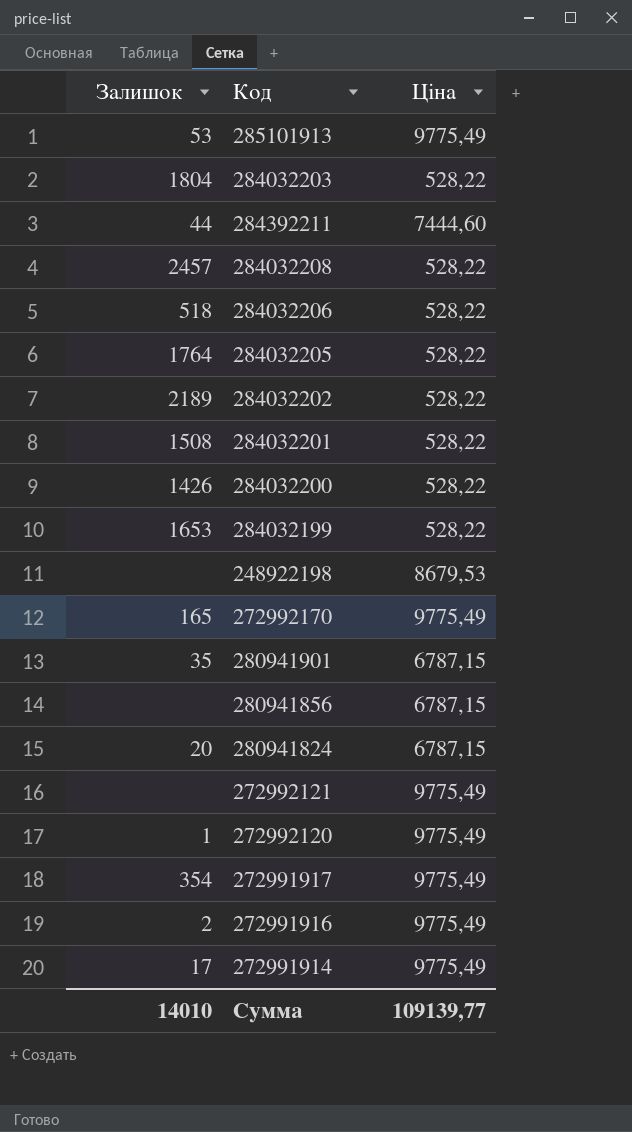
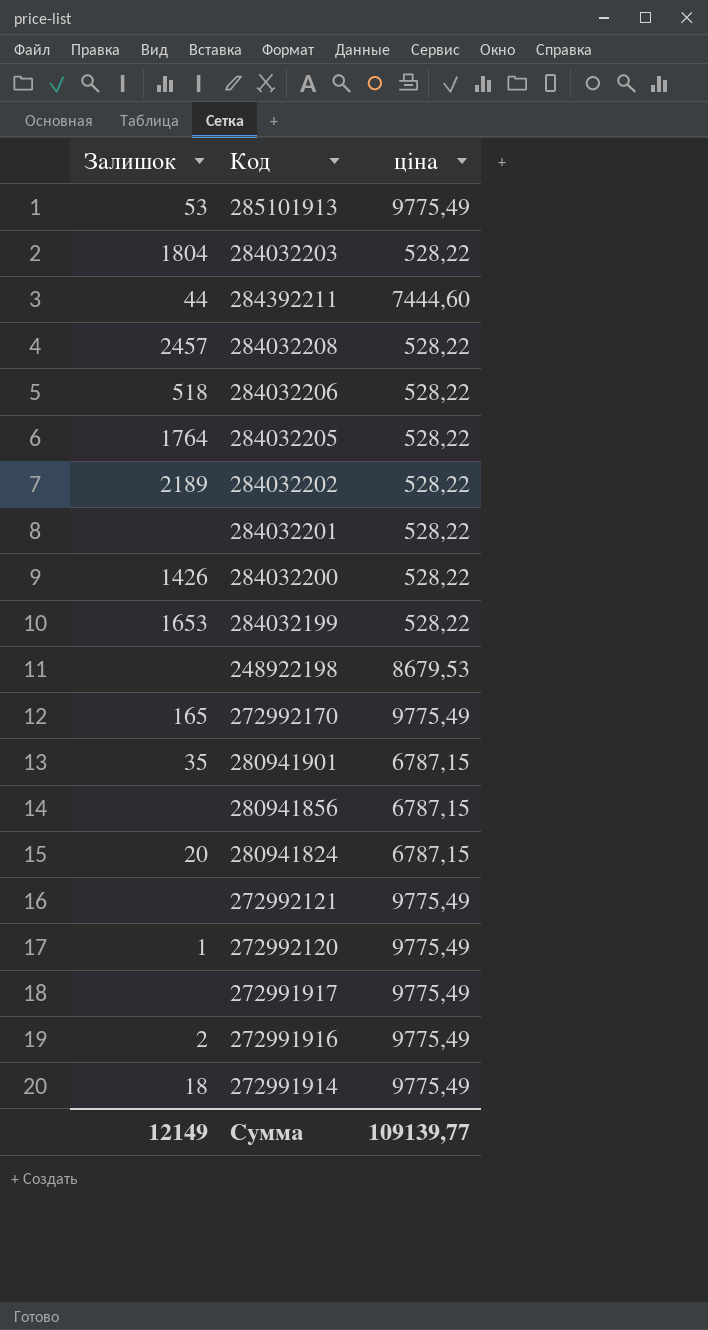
column name: Ціна -> ціна
284032201 | Залишок: 1508 -> none
272991917 | Залишок: 354 -> none
272991914 | Залишок: 17 -> 18
Сумма | Залишок: 14010 -> 12149

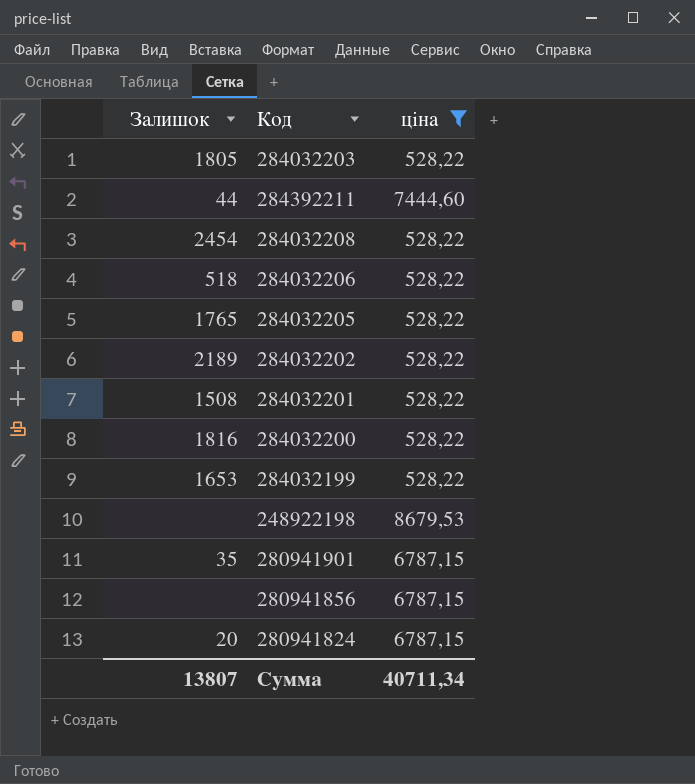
filter: none -> ціна != 9775,49
284032203 | Залишок: 1804 -> 1805
284032208 | Залишок: 2457 -> 2454
284032205 | Залишок: 1764 -> 1765
284032201 | Залишок: none -> 1508
284032200 | Залишок: 1426 -> 1816
Сумма | Залишок: 12149 -> 13807
Сумма | ціна: 109139,77 -> 40711,34

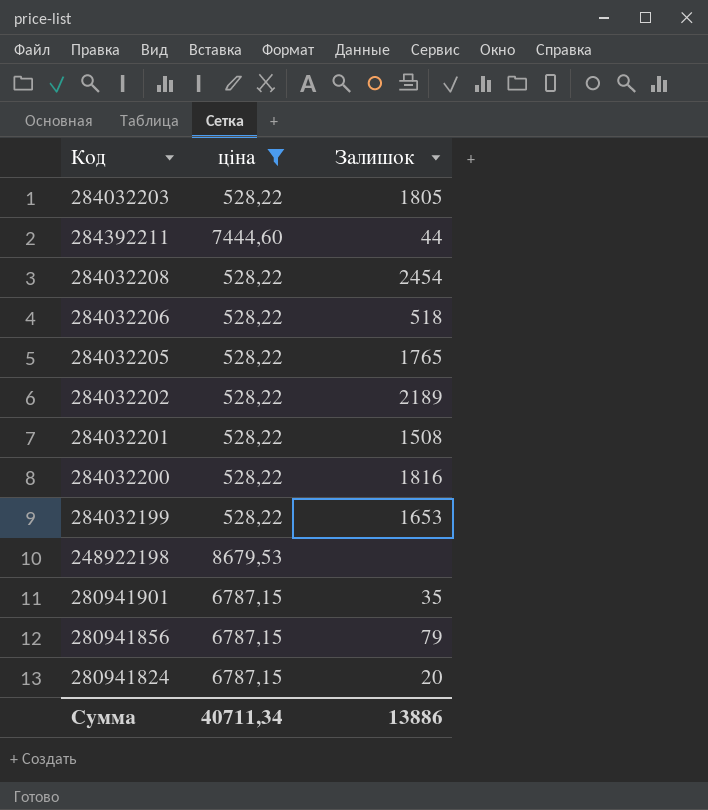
column Залишок | position: 1 -> 3
280941856 | Залишок: none -> 79
Сумма | Залишок: 13807 -> 13886

